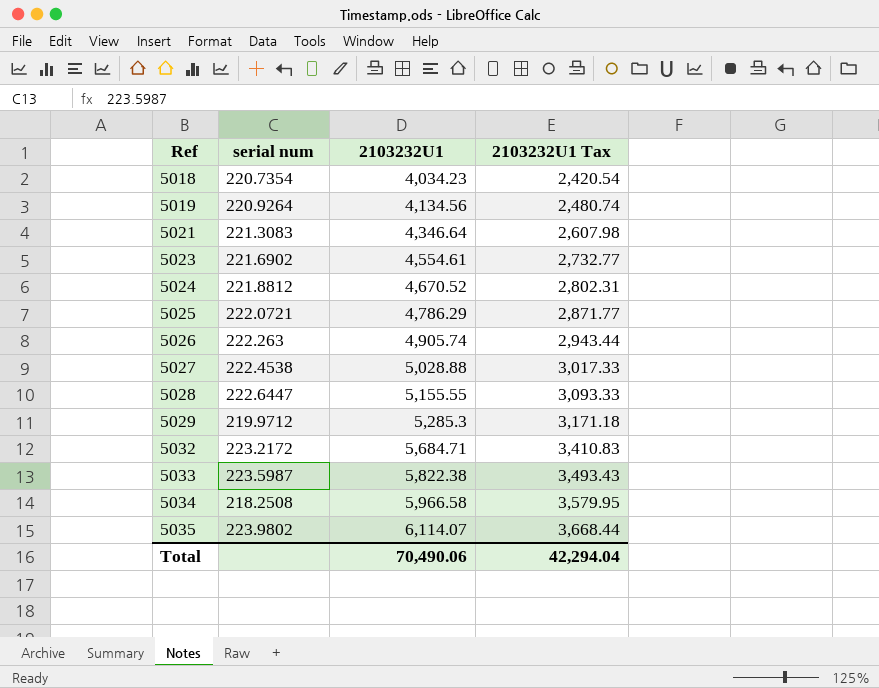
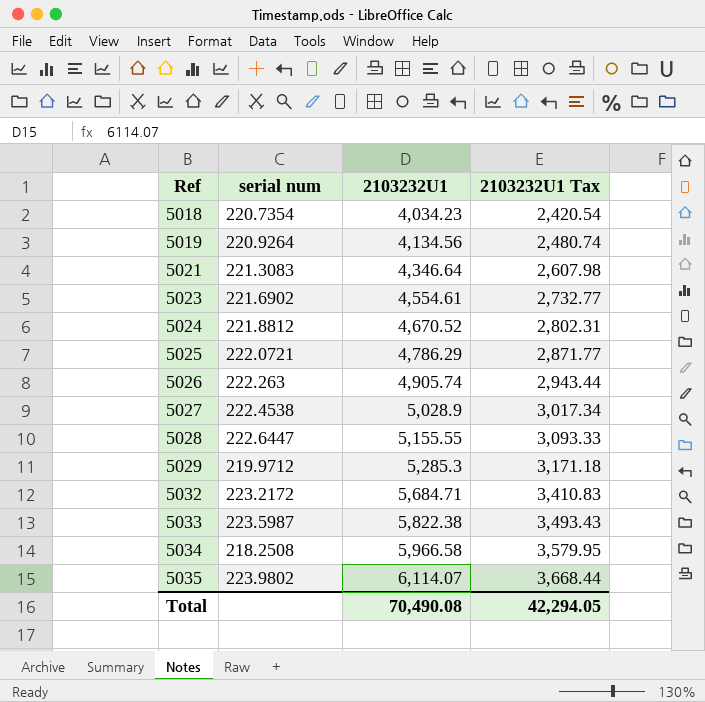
5027 | 2103232U1: 5,028.88 -> 5,028.9
5027 | 2103232U1 Tax: 3,017.33 -> 3,017.34
Total | 2103232U1: 70,490.06 -> 70,490.08
Total | 2103232U1 Tax: 42,294.04 -> 42,294.05

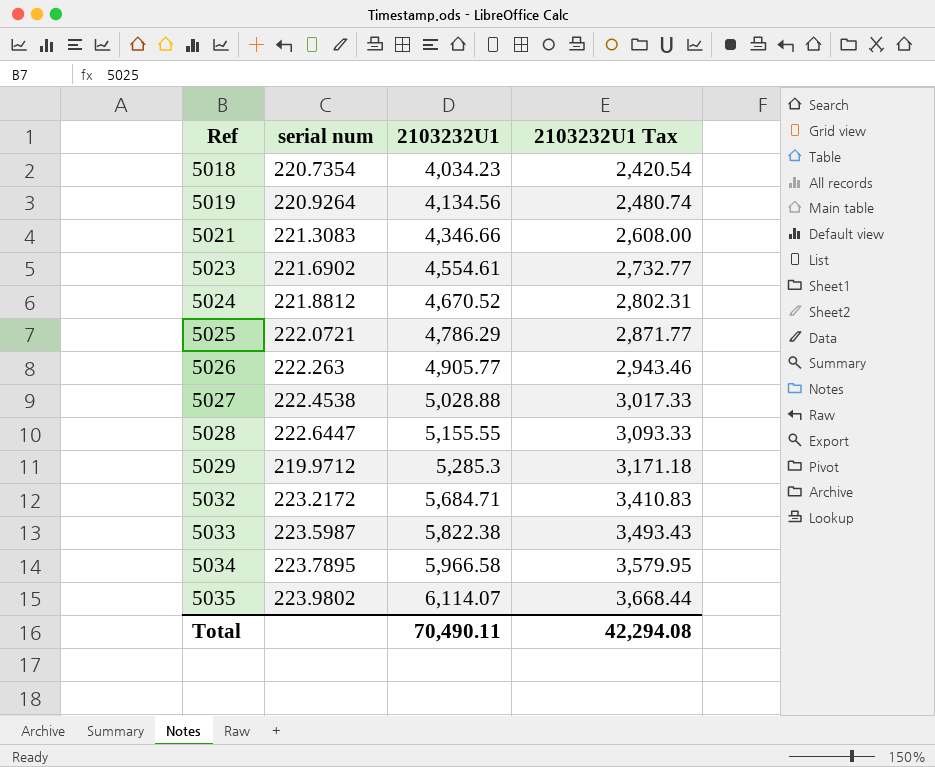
5021 | 2103232U1: 4,346.64 -> 4,346.66
5021 | 2103232U1 Tax: 2,607.98 -> 2,608.00
5026 | 2103232U1: 4,905.74 -> 4,905.77
5026 | 2103232U1 Tax: 2,943.44 -> 2,943.46
5027 | 2103232U1: 5,028.9 -> 5,028.88
5027 | 2103232U1 Tax: 3,017.34 -> 3,017.33
5034 | serial num: 218.2508 -> 223.7895
Total | 2103232U1: 70,490.08 -> 70,490.11
Total | 2103232U1 Tax: 42,294.05 -> 42,294.08

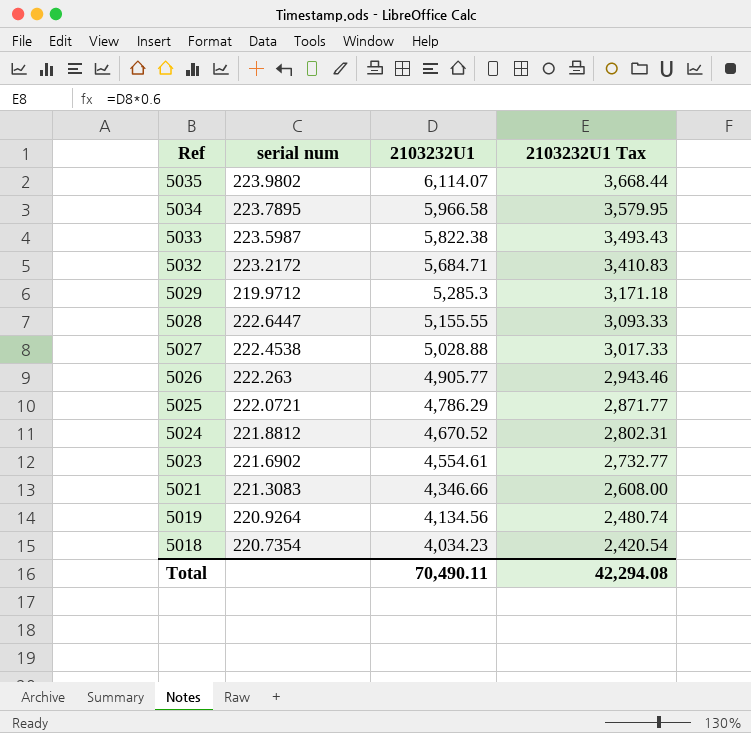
row order: Ref ascending -> Ref descending

